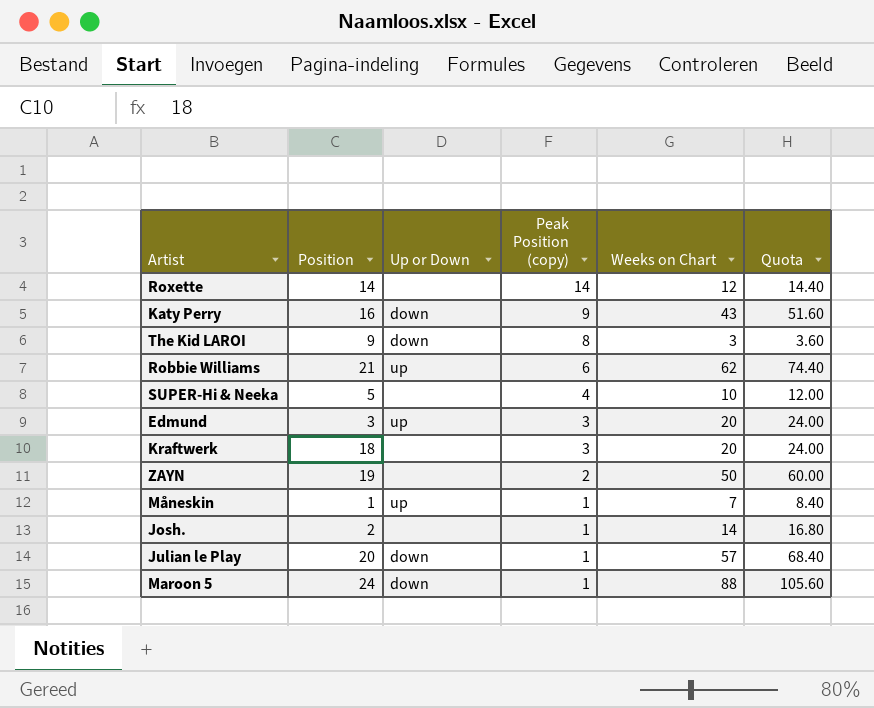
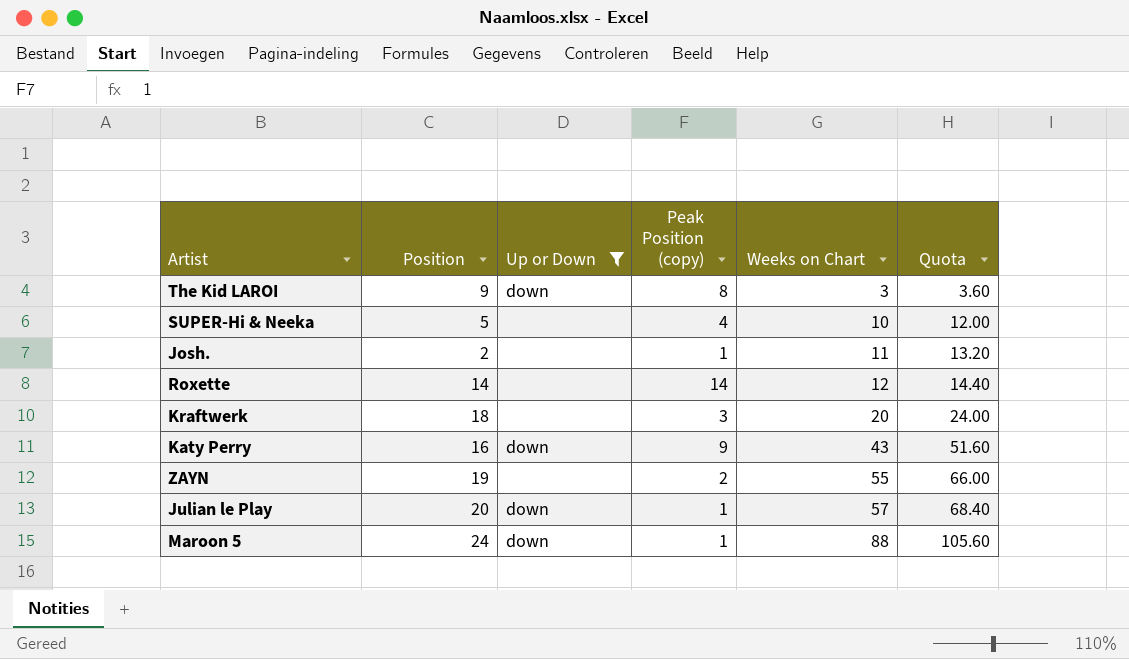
filter: none -> Up or Down != up
row order: Peak Position (copy) descending -> Weeks on Chart ascending
Josh. | Weeks on Chart: 14 -> 11
Josh. | Quota: 16.80 -> 13.20
ZAYN | Weeks on Chart: 50 -> 55
ZAYN | Quota: 60.00 -> 66.00

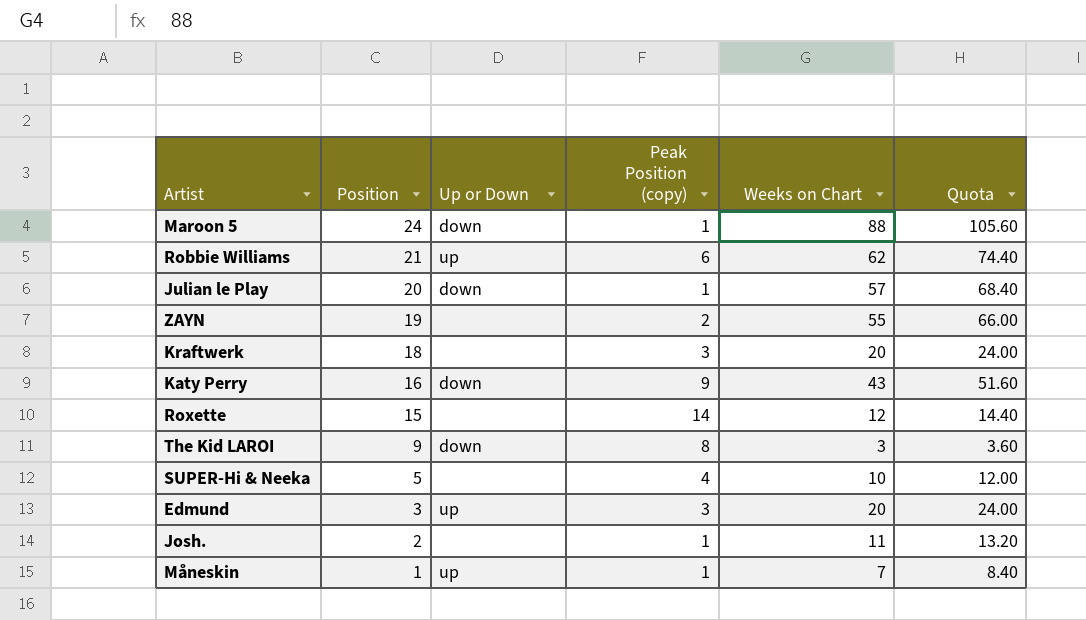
filter: Up or Down != up -> none
row order: Weeks on Chart ascending -> Position descending
Roxette | Position: 14 -> 15

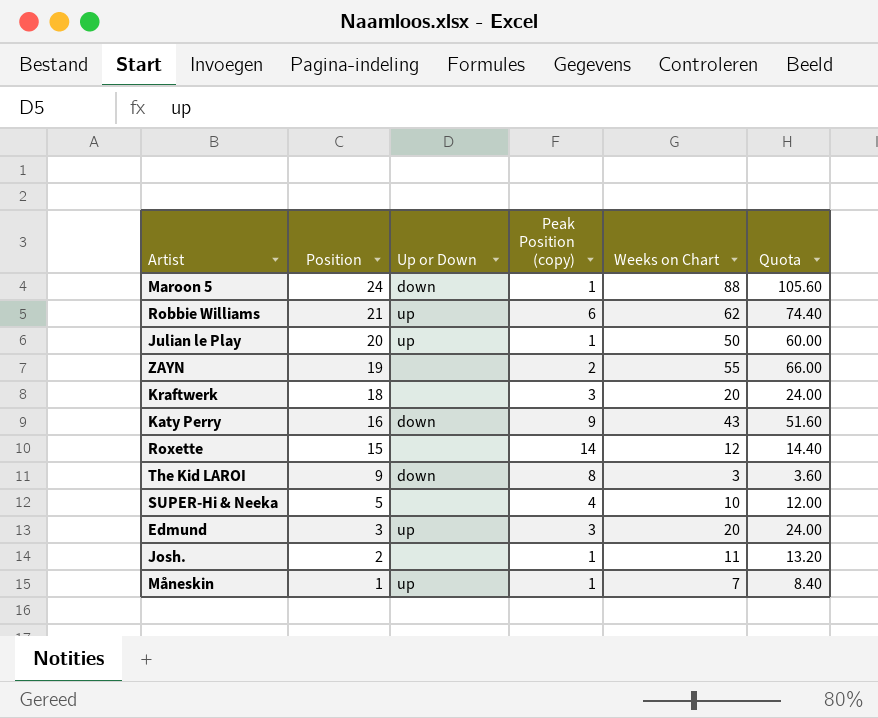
Julian le Play | Up or Down: down -> up
Julian le Play | Weeks on Chart: 57 -> 50
Julian le Play | Quota: 68.40 -> 60.00

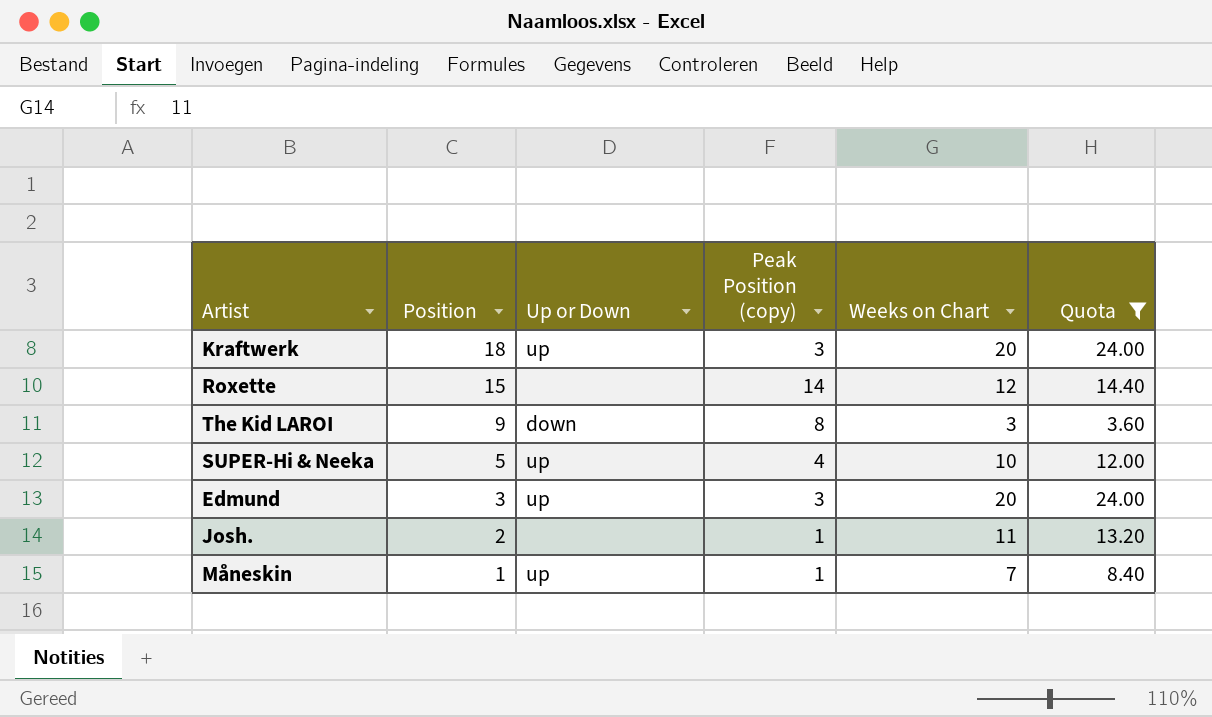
filter: none -> Quota <= 24.00
Kraftwerk | Up or Down: none -> up
SUPER-Hi & Neeka | Up or Down: none -> up

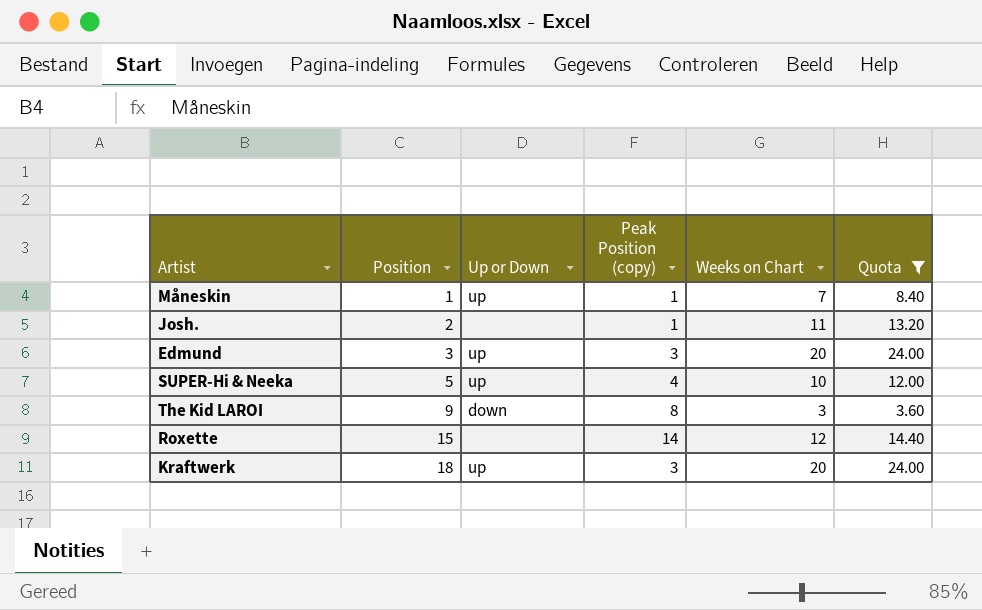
row order: Position descending -> Position ascending

